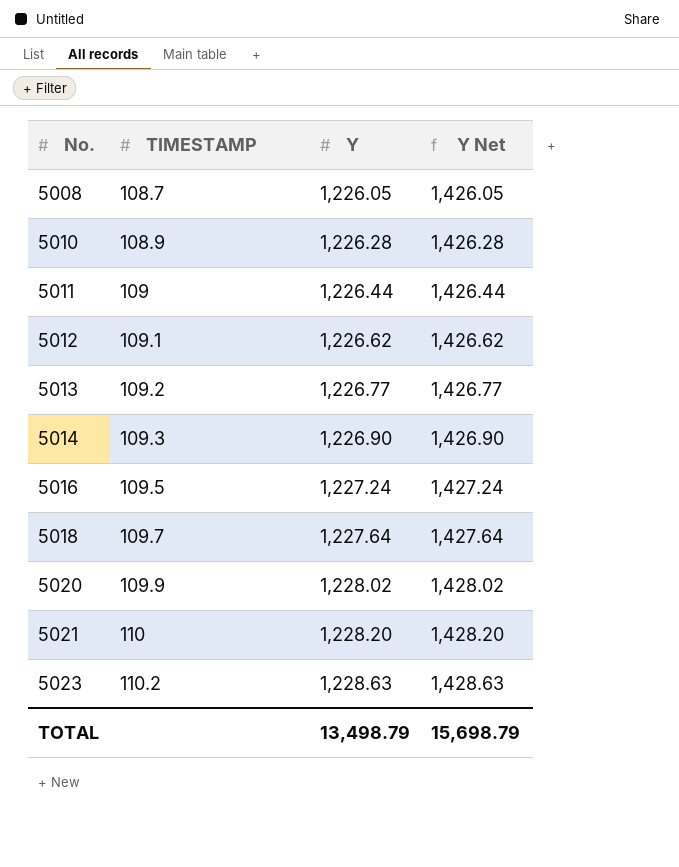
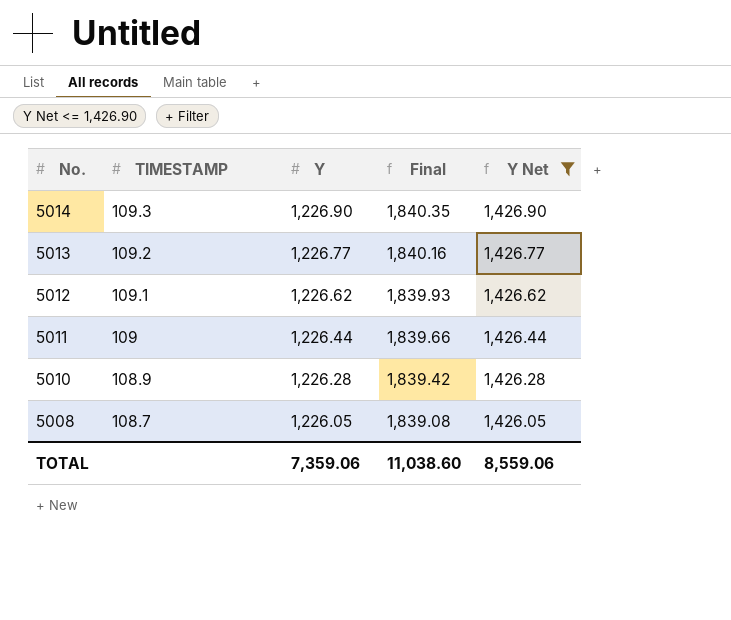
filter: none -> Y Net <= 1,426.90
row order: No. ascending -> No. descending
column Final | formula: none -> [Y] * 1.5
TOTAL | Y: 13,498.79 -> 7,359.06
TOTAL | Y Net: 15,698.79 -> 8,559.06

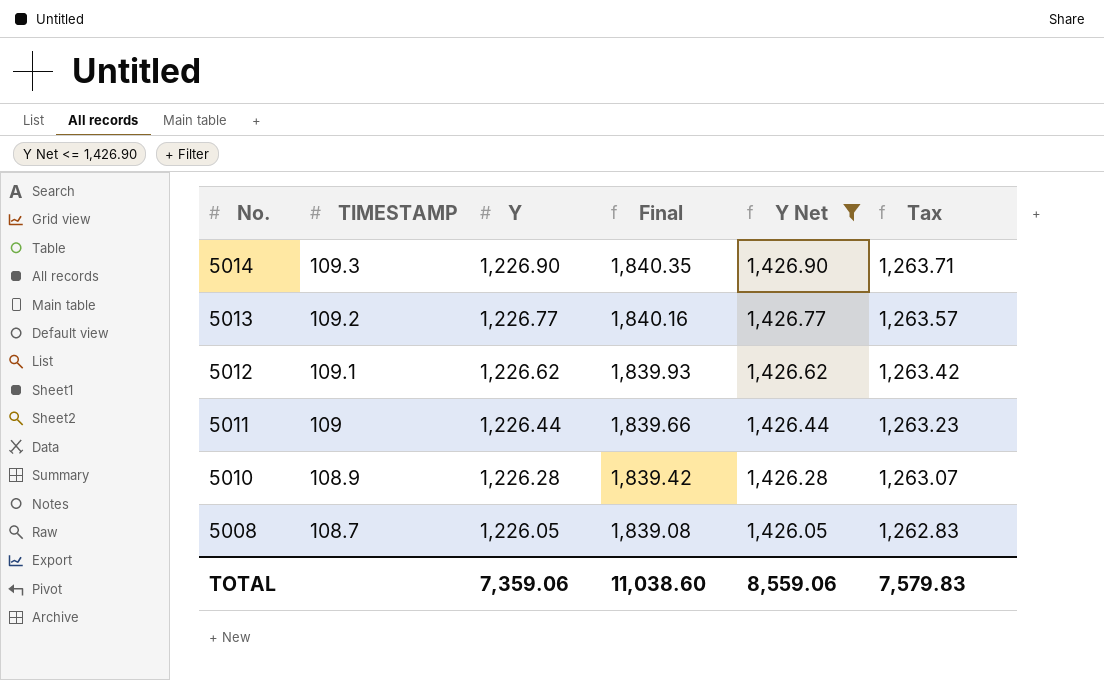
column Tax | formula: none -> [Y] * 1.03

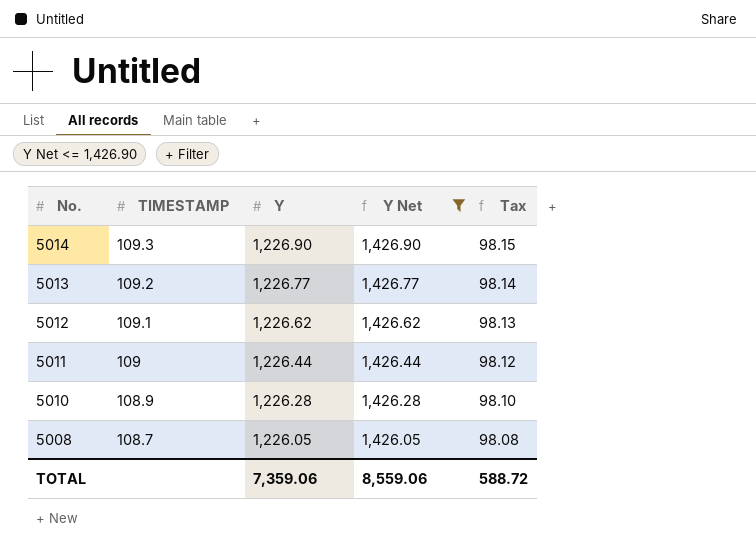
column Final | formula: [Y] * 1.5 -> none
column Tax | formula: [Y] * 1.03 -> [Y] * 0.08
TOTAL | Tax: 7,579.83 -> 588.72

